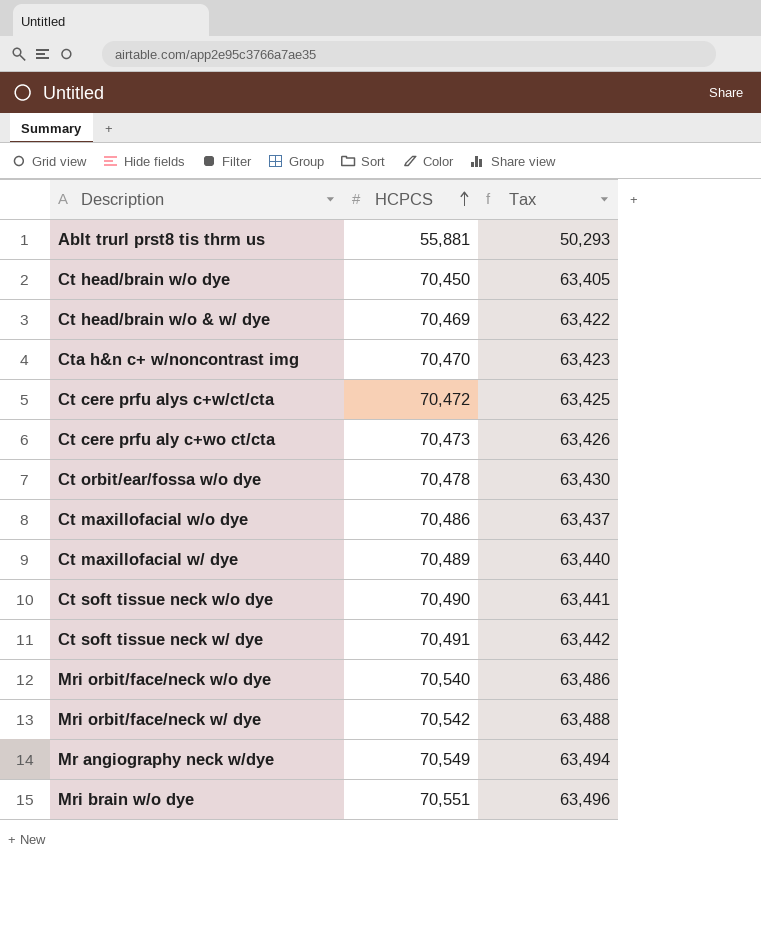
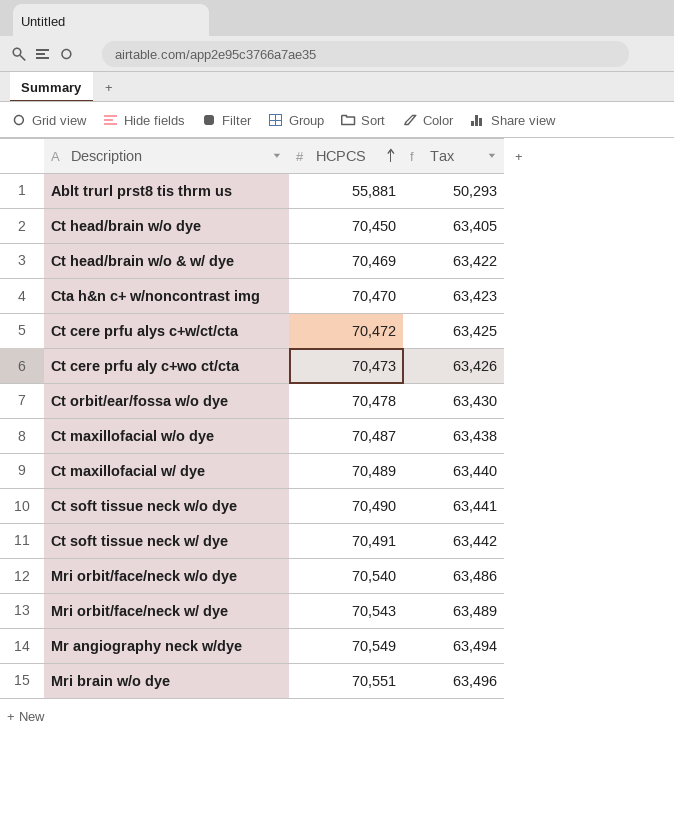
Ct maxillofacial w/o dye | HCPCS: 70,486 -> 70,487
Ct maxillofacial w/o dye | Tax: 63,437 -> 63,438
Mri orbit/face/neck w/ dye | HCPCS: 70,542 -> 70,543
Mri orbit/face/neck w/ dye | Tax: 63,488 -> 63,489

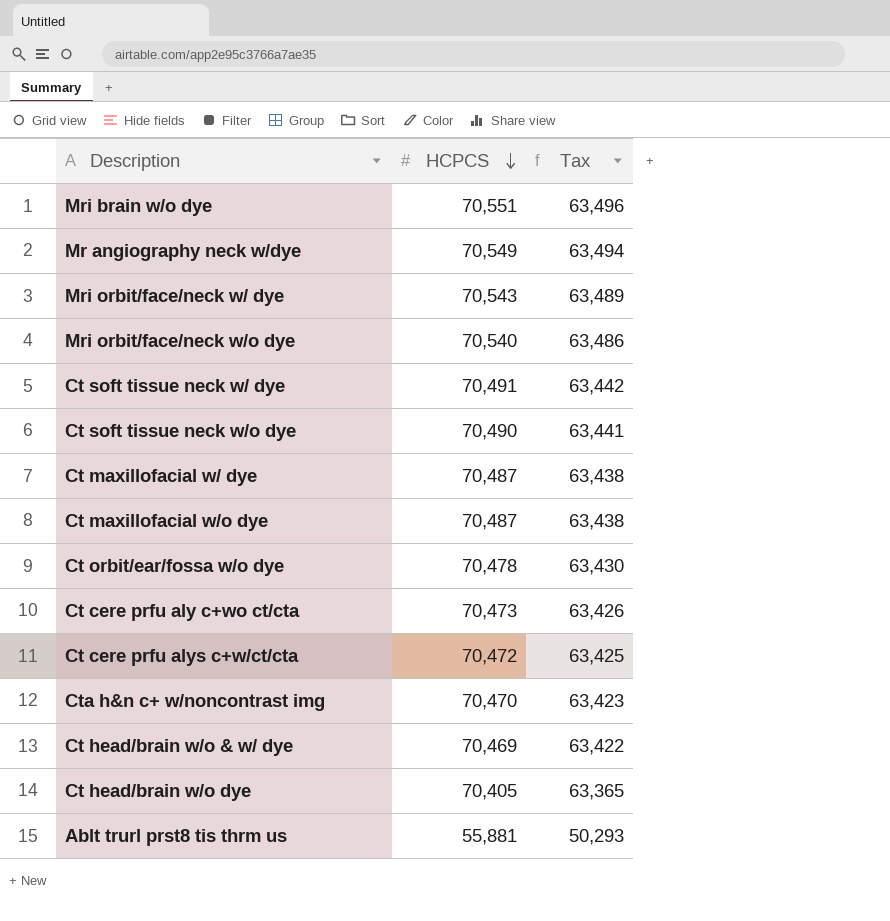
row order: HCPCS ascending -> HCPCS descending
Ct maxillofacial w/ dye | HCPCS: 70,489 -> 70,487
Ct maxillofacial w/ dye | Tax: 63,440 -> 63,438
Ct head/brain w/o dye | HCPCS: 70,450 -> 70,405
Ct head/brain w/o dye | Tax: 63,405 -> 63,365

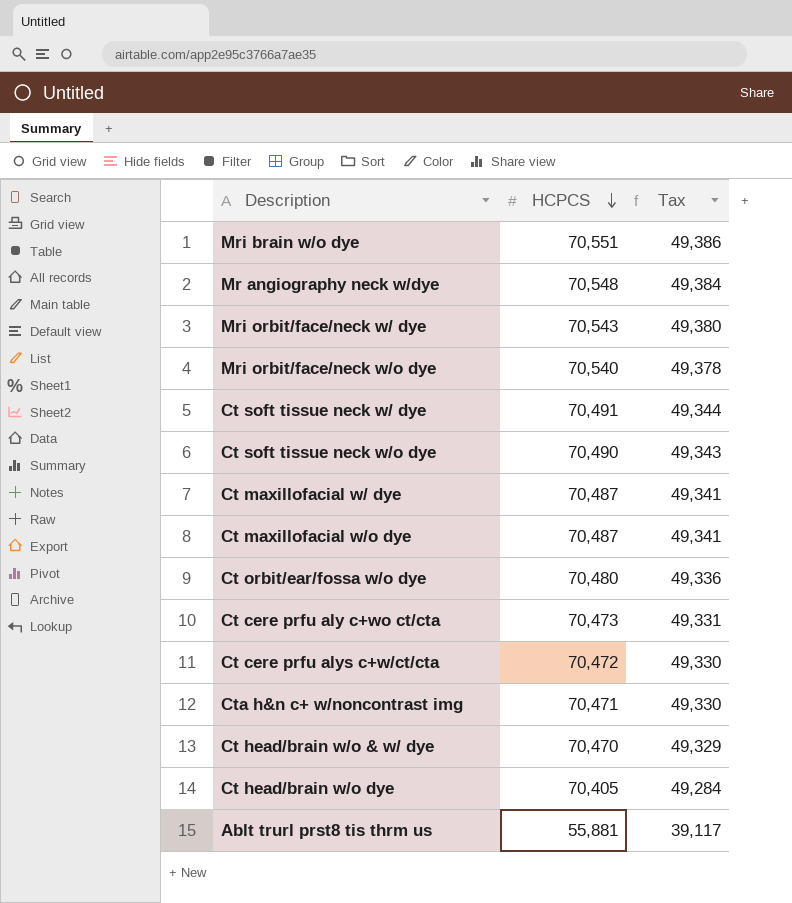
column Tax | formula: [HCPCS] * 0.9 -> [HCPCS] * 0.7
Mr angiography neck w/dye | HCPCS: 70,549 -> 70,548
Ct orbit/ear/fossa w/o dye | HCPCS: 70,478 -> 70,480
Cta h&n c+ w/noncontrast img | HCPCS: 70,470 -> 70,471
Ct head/brain w/o & w/ dye | HCPCS: 70,469 -> 70,470

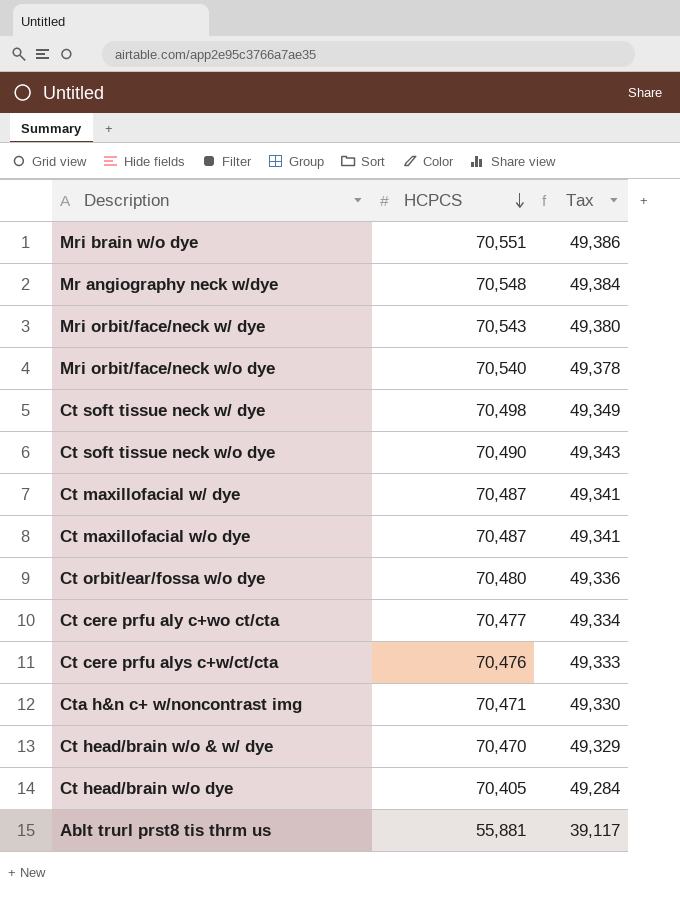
Ct soft tissue neck w/ dye | HCPCS: 70,491 -> 70,498
Ct soft tissue neck w/ dye | Tax: 49,344 -> 49,349
Ct cere prfu aly c+wo ct/cta | HCPCS: 70,473 -> 70,477
Ct cere prfu aly c+wo ct/cta | Tax: 49,331 -> 49,334
Ct cere prfu alys c+w/ct/cta | HCPCS: 70,472 -> 70,476
Ct cere prfu alys c+w/ct/cta | Tax: 49,330 -> 49,333

